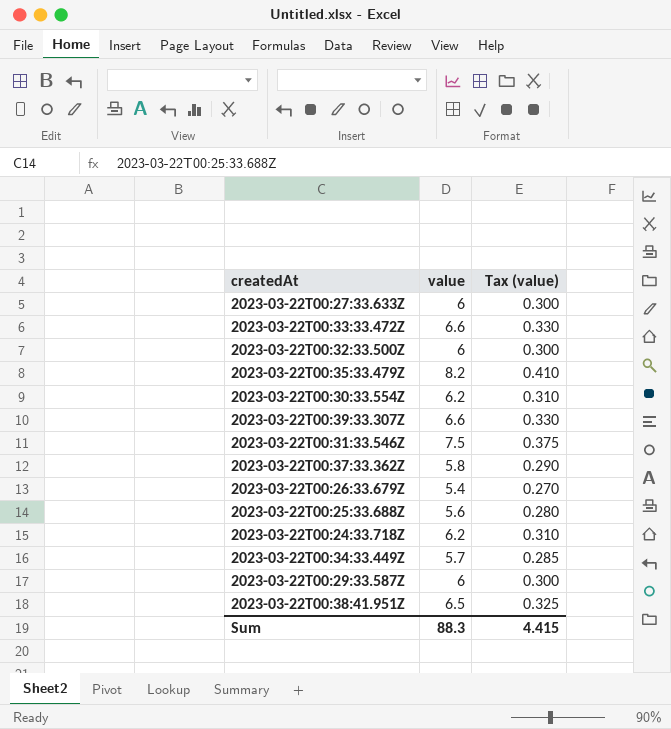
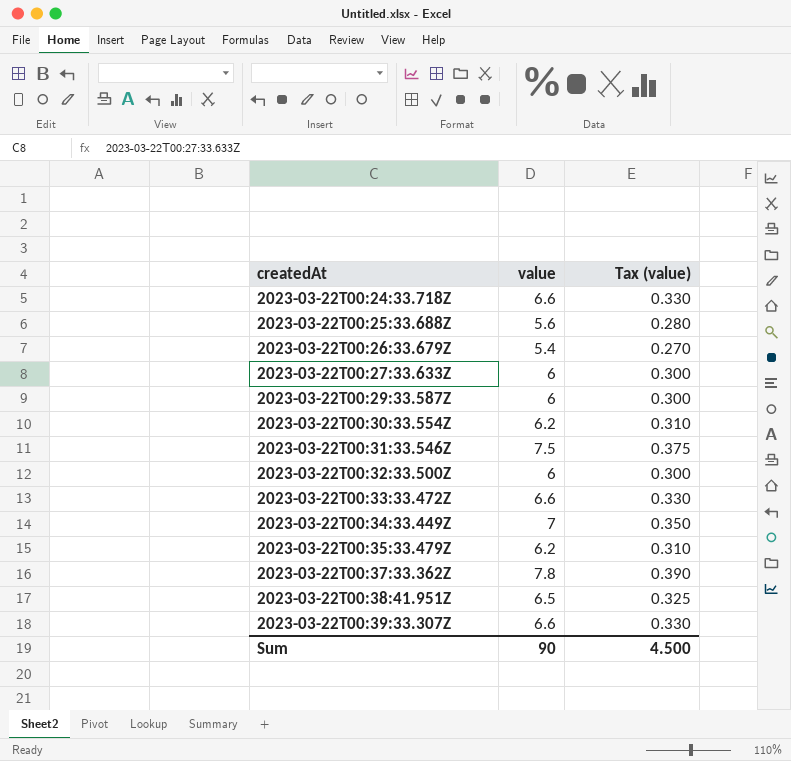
row order: none -> createdAt ascending
2023-03-22T00:24:33.718Z | value: 6.2 -> 6.6
2023-03-22T00:24:33.718Z | Tax (value): 0.310 -> 0.330
2023-03-22T00:34:33.449Z | value: 5.7 -> 7
2023-03-22T00:34:33.449Z | Tax (value): 0.285 -> 0.350
2023-03-22T00:35:33.479Z | value: 8.2 -> 6.2
2023-03-22T00:35:33.479Z | Tax (value): 0.410 -> 0.310
2023-03-22T00:37:33.362Z | value: 5.8 -> 7.8
2023-03-22T00:37:33.362Z | Tax (value): 0.290 -> 0.390
Sum | value: 88.3 -> 90
Sum | Tax (value): 4.415 -> 4.500

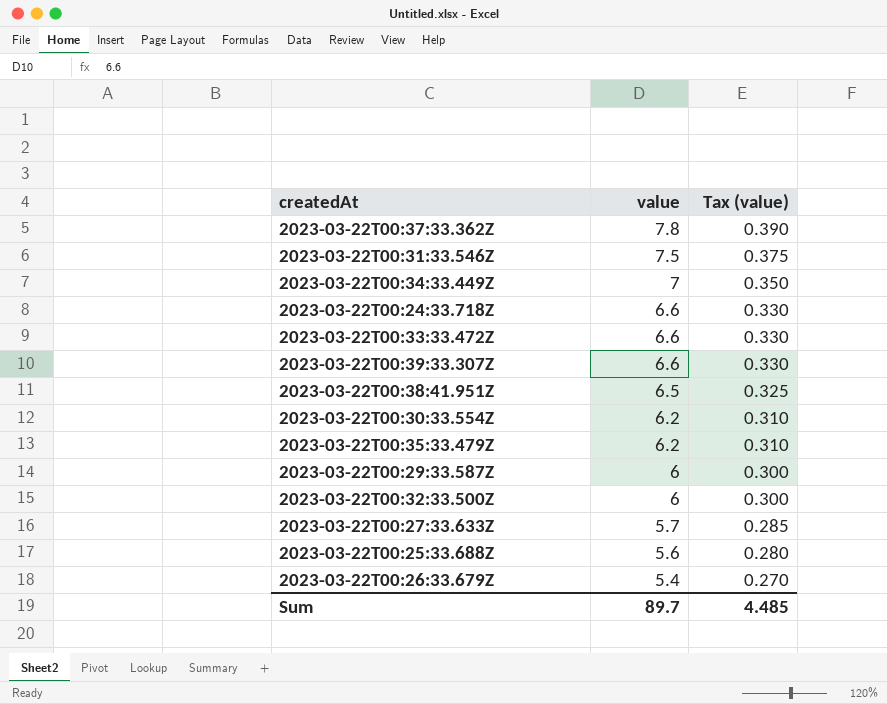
row order: createdAt ascending -> value descending
2023-03-22T00:27:33.633Z | value: 6 -> 5.7
2023-03-22T00:27:33.633Z | Tax (value): 0.300 -> 0.285
Sum | value: 90 -> 89.7
Sum | Tax (value): 4.500 -> 4.485

